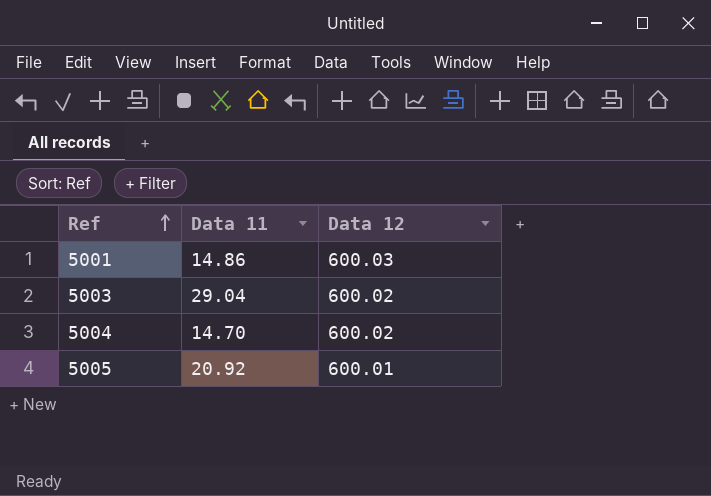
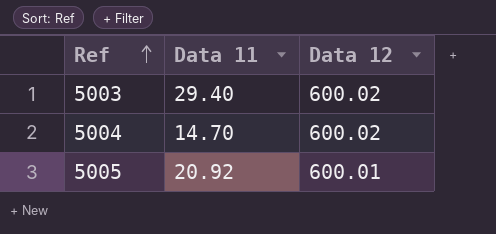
row 5001: 14.86 | 600.03 -> none
5003 | Data 11: 29.04 -> 29.40

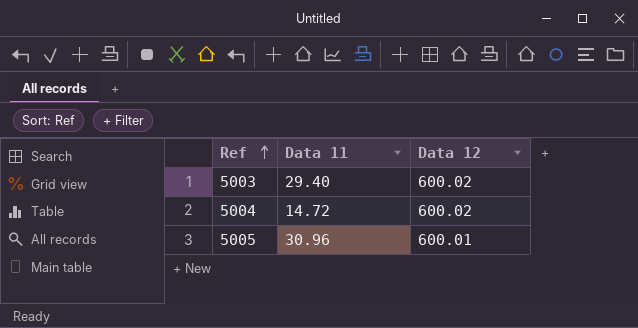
5004 | Data 11: 14.70 -> 14.72
5005 | Data 11: 20.92 -> 30.96

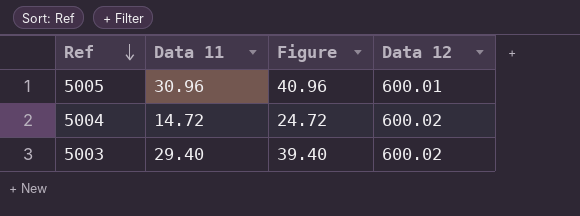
row order: Ref ascending -> Ref descending
column Figure | formula: none -> [Data 11] + 10

